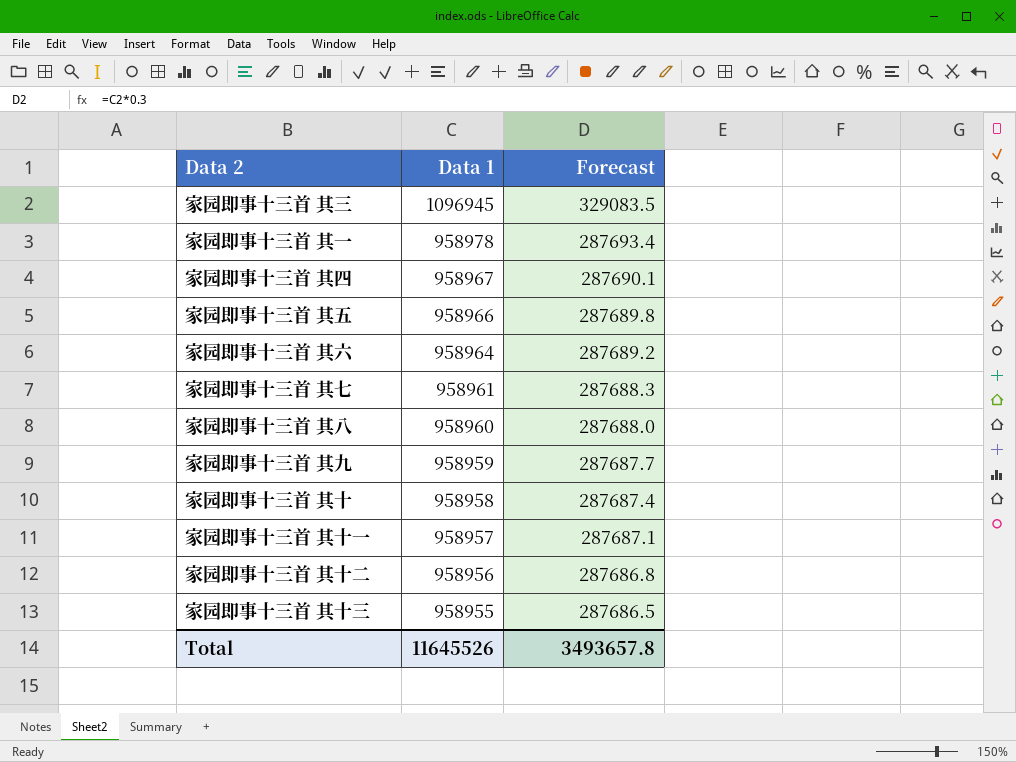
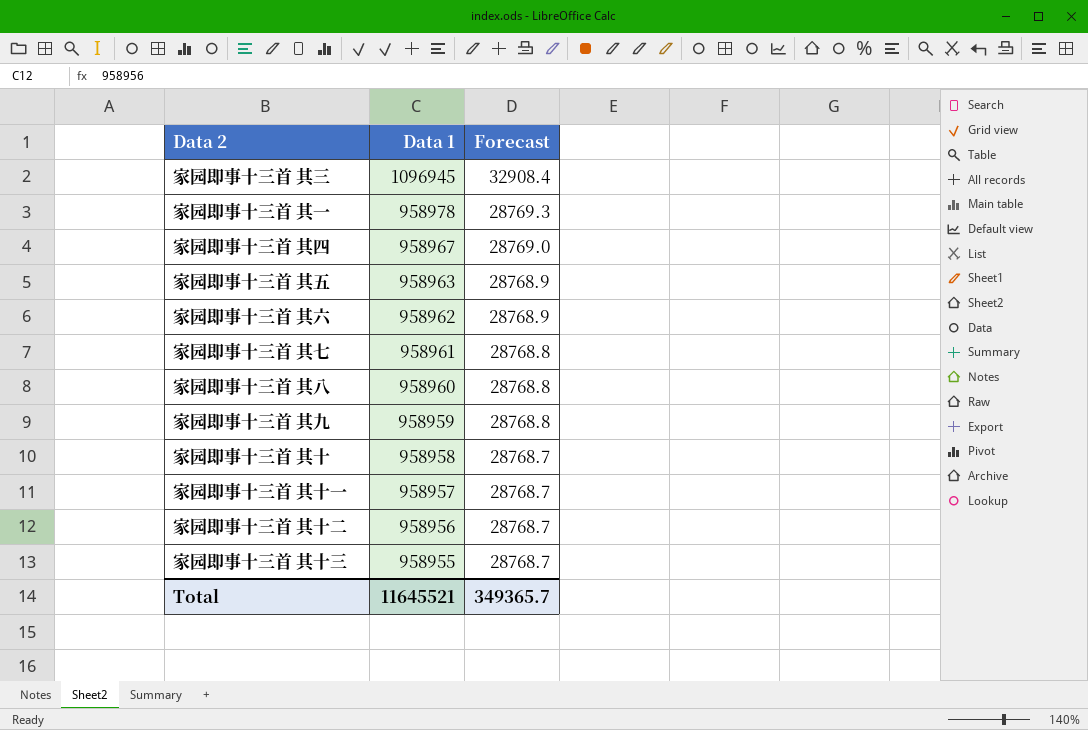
column Forecast | formula: [Data 1] * 0.3 -> [Data 1] * 0.03
家园即事十三首 其五 | Data 1: 958966 -> 958963
家园即事十三首 其六 | Data 1: 958964 -> 958962
Total | Data 1: 11645526 -> 11645521
Total | Forecast: 3493657.8 -> 349365.7

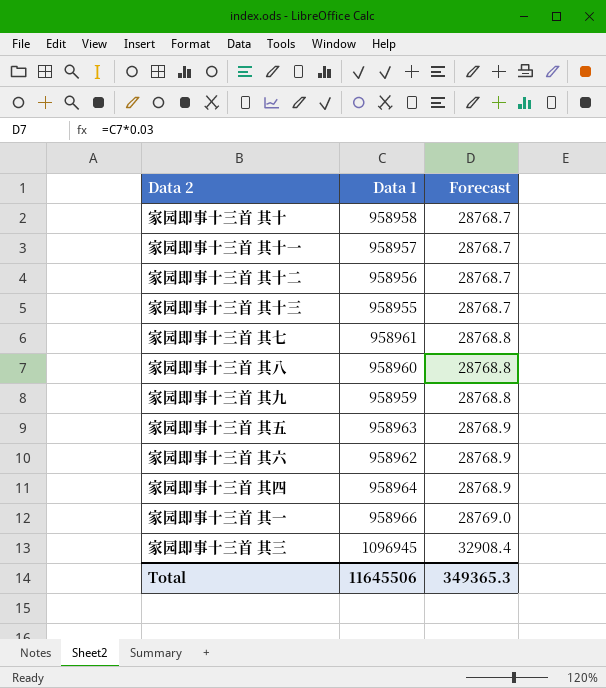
row order: Data 1 descending -> Forecast ascending
家园即事十三首 其四 | Data 1: 958967 -> 958964
家园即事十三首 其四 | Forecast: 28769.0 -> 28768.9
家园即事十三首 其一 | Data 1: 958978 -> 958966
家园即事十三首 其一 | Forecast: 28769.3 -> 28769.0
Total | Data 1: 11645521 -> 11645506
Total | Forecast: 349365.7 -> 349365.3

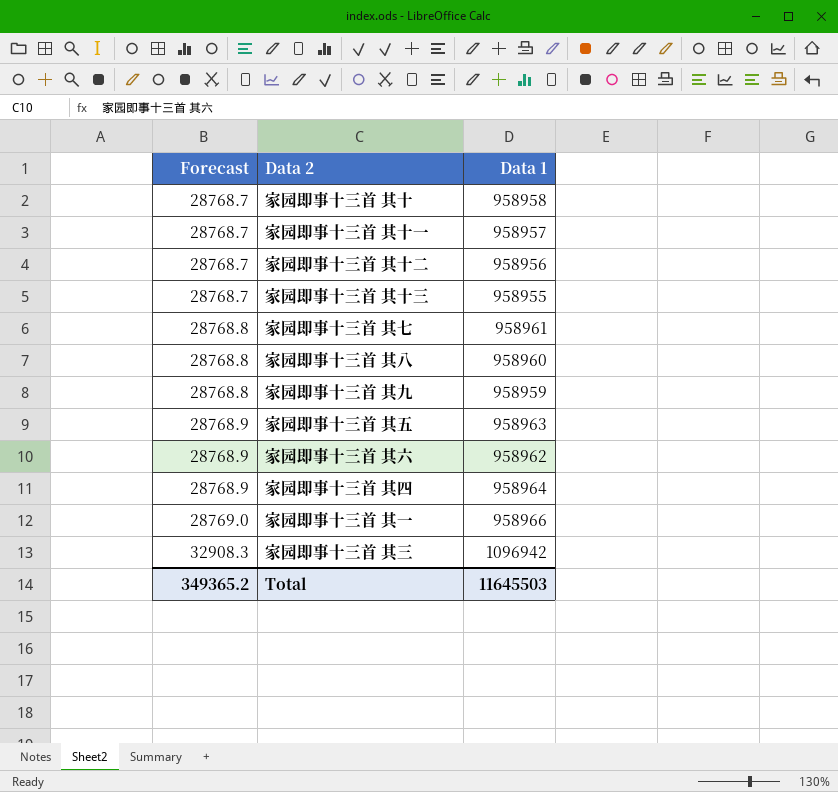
column Forecast | position: 3 -> 1
家园即事十三首 其三 | Forecast: 32908.4 -> 32908.3
家园即事十三首 其三 | Data 1: 1096945 -> 1096942
Total | Forecast: 349365.3 -> 349365.2
Total | Data 1: 11645506 -> 11645503

